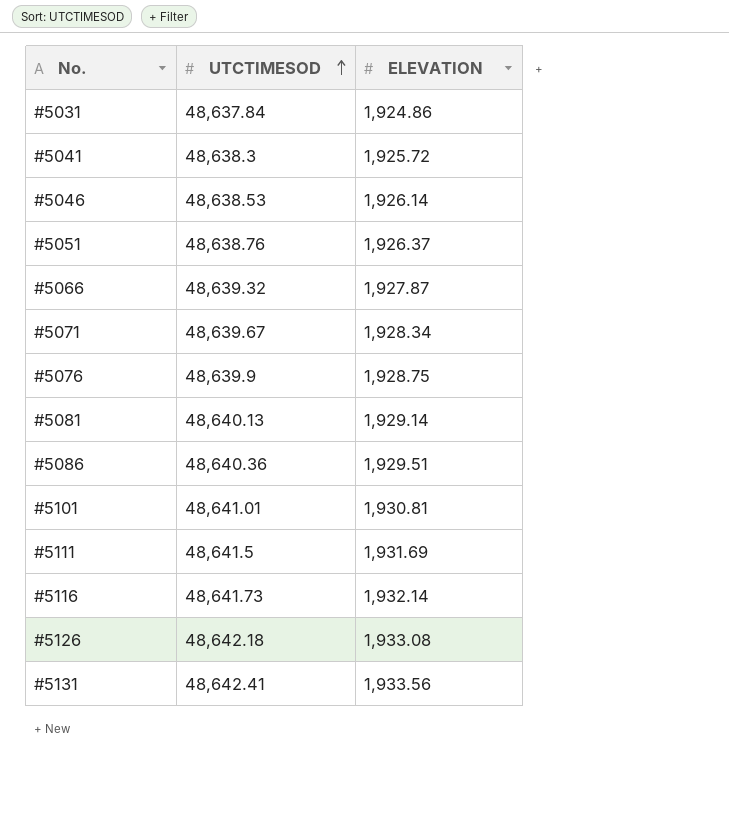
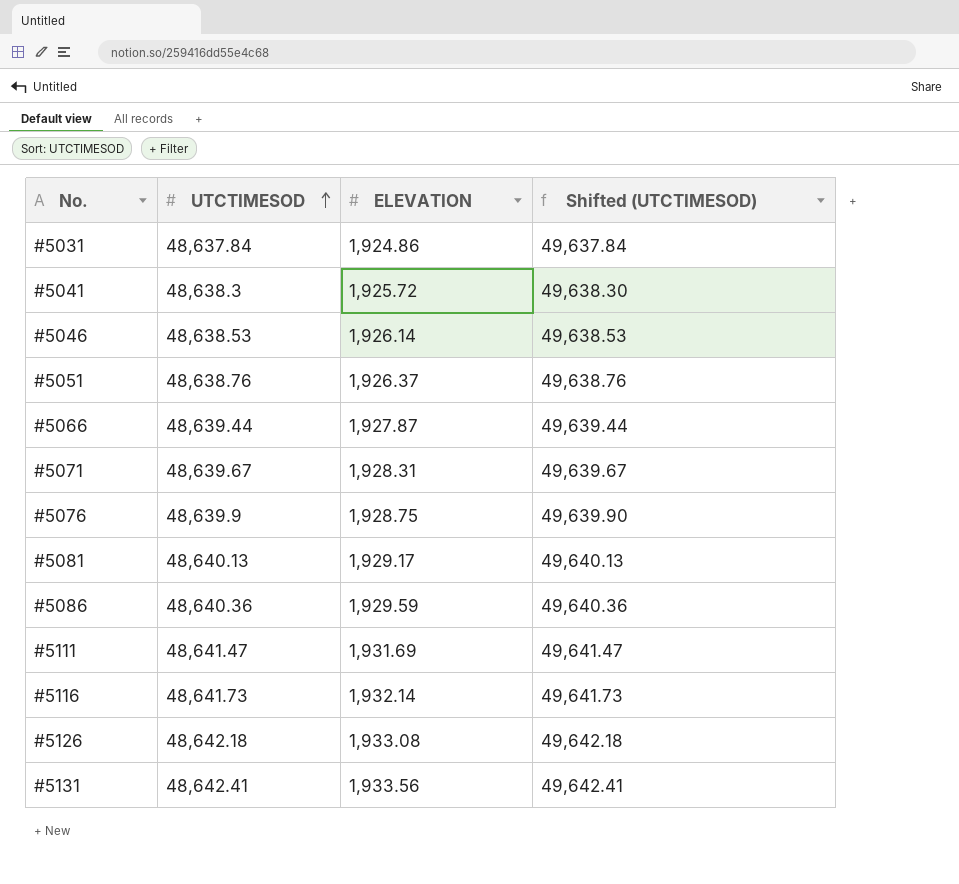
column Shifted (UTCTIMESOD) | formula: none -> [UTCTIMESOD] + 1000
row #5101: 48,641.01 | 1,930.81 -> none
#5066 | UTCTIMESOD: 48,639.32 -> 48,639.44
#5071 | ELEVATION: 1,928.34 -> 1,928.31
#5081 | ELEVATION: 1,929.14 -> 1,929.17
#5086 | ELEVATION: 1,929.51 -> 1,929.59
#5111 | UTCTIMESOD: 48,641.5 -> 48,641.47

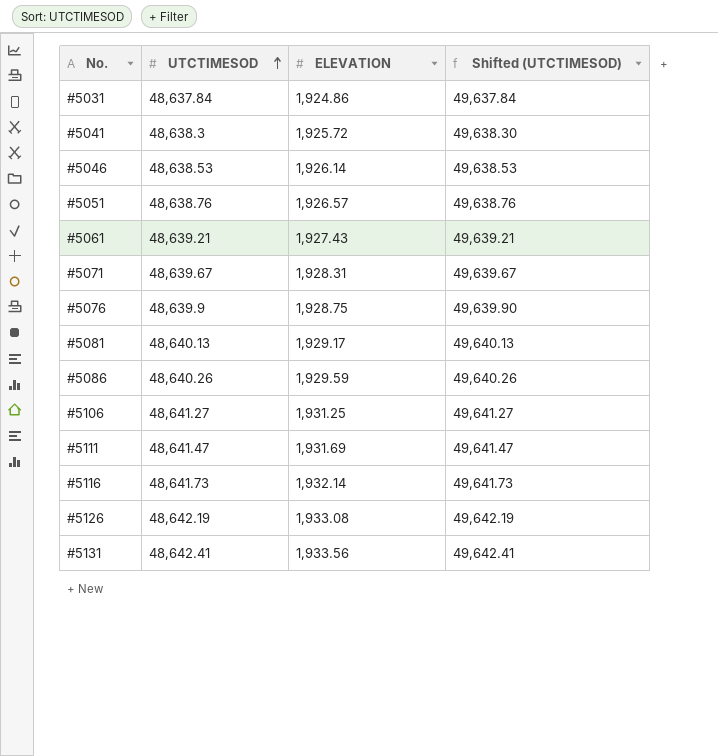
row #5066: 48,639.44 | 1,927.87 | 49,639.44 -> none
#5051 | ELEVATION: 1,926.37 -> 1,926.57
row #5061: none -> 48,639.21 | 1,927.43 | 49,639.21
#5086 | UTCTIMESOD: 48,640.36 -> 48,640.26
#5086 | Shifted (UTCTIMESOD): 49,640.36 -> 49,640.26
row #5106: none -> 48,641.27 | 1,931.25 | 49,641.27
#5126 | UTCTIMESOD: 48,642.18 -> 48,642.19
#5126 | Shifted (UTCTIMESOD): 49,642.18 -> 49,642.19

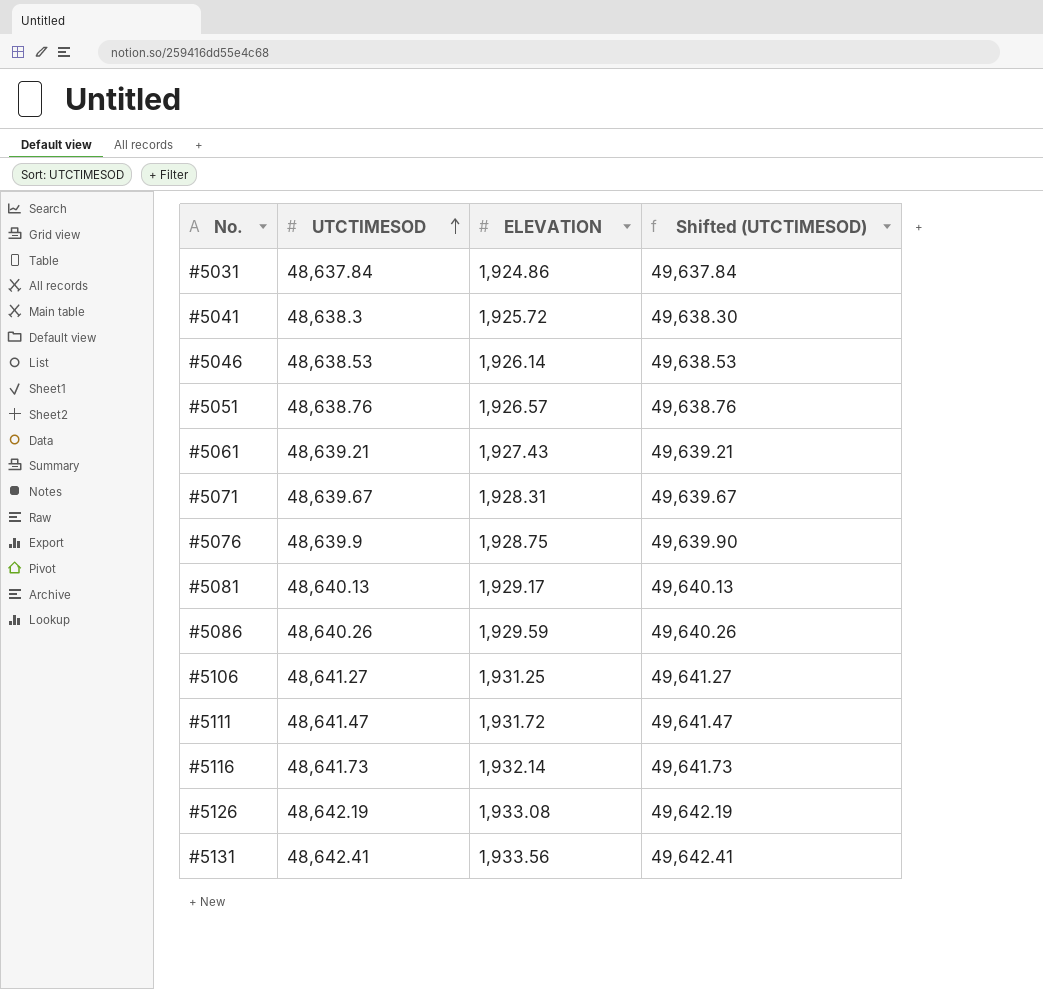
#5111 | ELEVATION: 1,931.69 -> 1,931.72

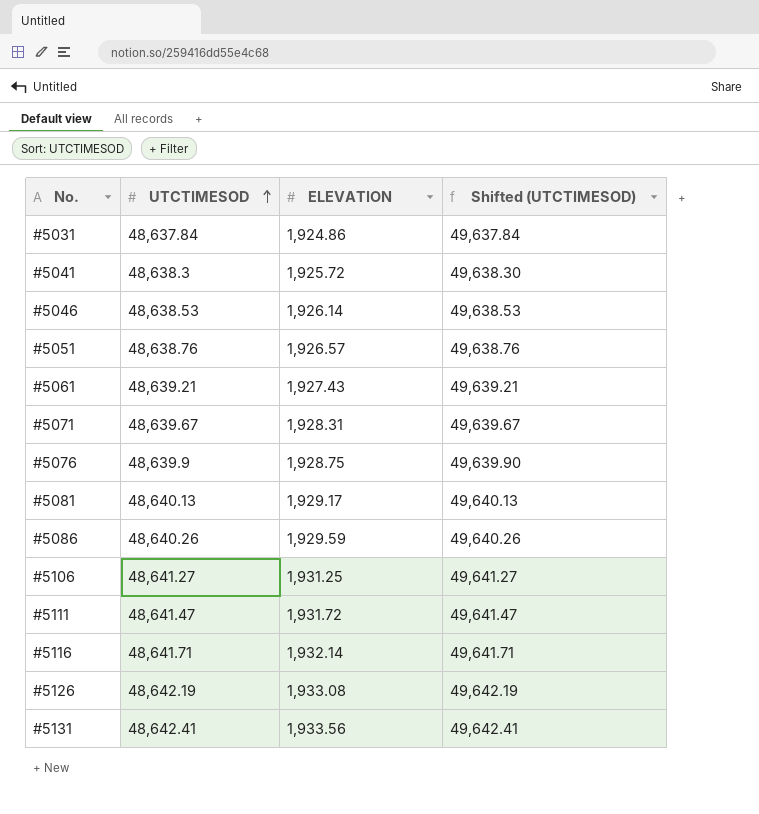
#5116 | UTCTIMESOD: 48,641.73 -> 48,641.71
#5116 | Shifted (UTCTIMESOD): 49,641.73 -> 49,641.71

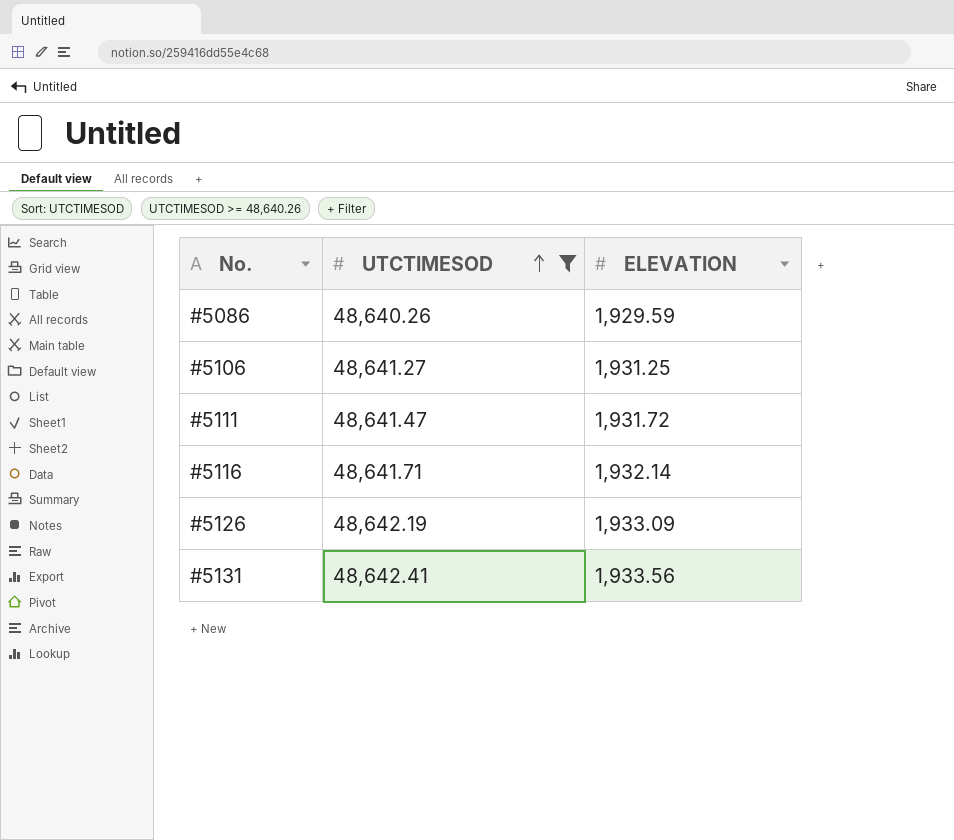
filter: none -> UTCTIMESOD >= 48,640.26
column Shifted (UTCTIMESOD) | formula: [UTCTIMESOD] + 1000 -> none
#5126 | ELEVATION: 1,933.08 -> 1,933.09

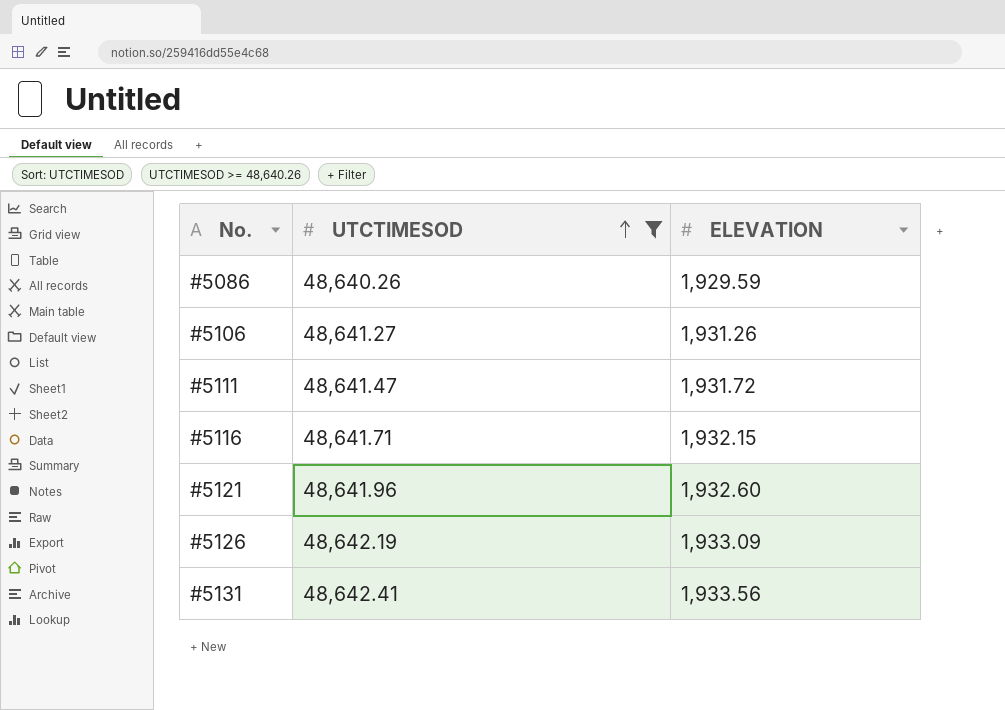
#5106 | ELEVATION: 1,931.25 -> 1,931.26
#5116 | ELEVATION: 1,932.14 -> 1,932.15
row #5121: none -> 48,641.96 | 1,932.60

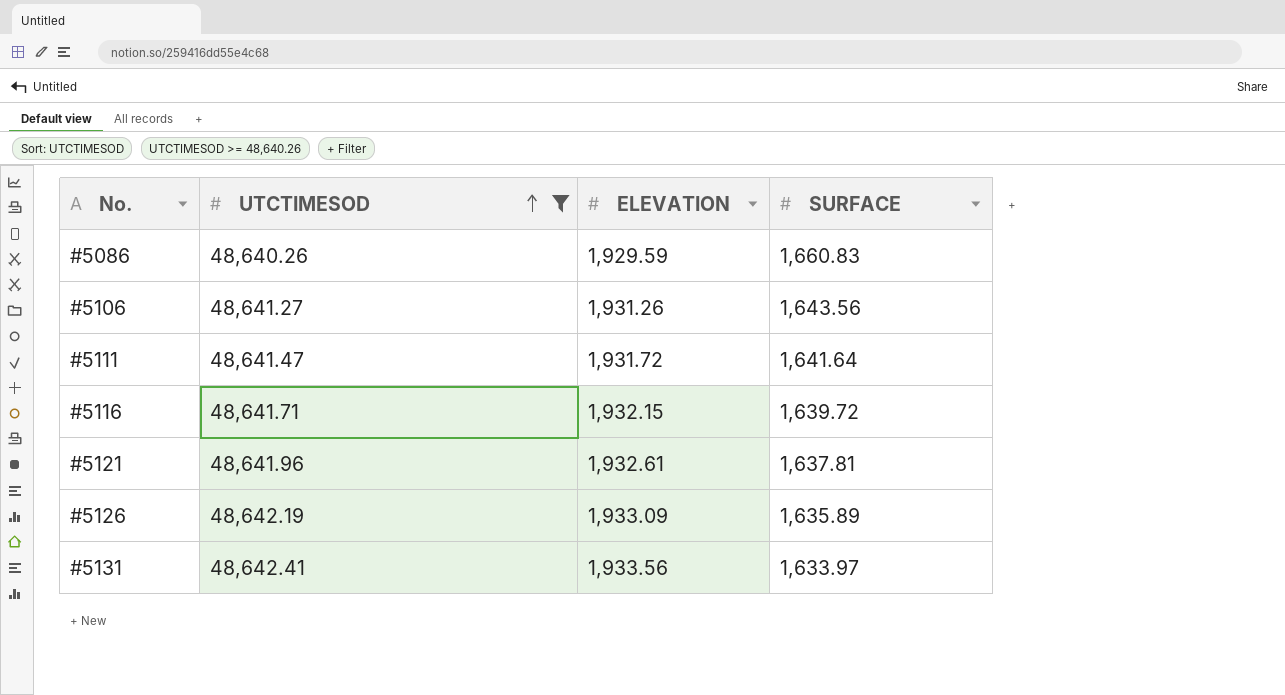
column SURFACE | position: none -> 4
#5121 | ELEVATION: 1,932.60 -> 1,932.61

